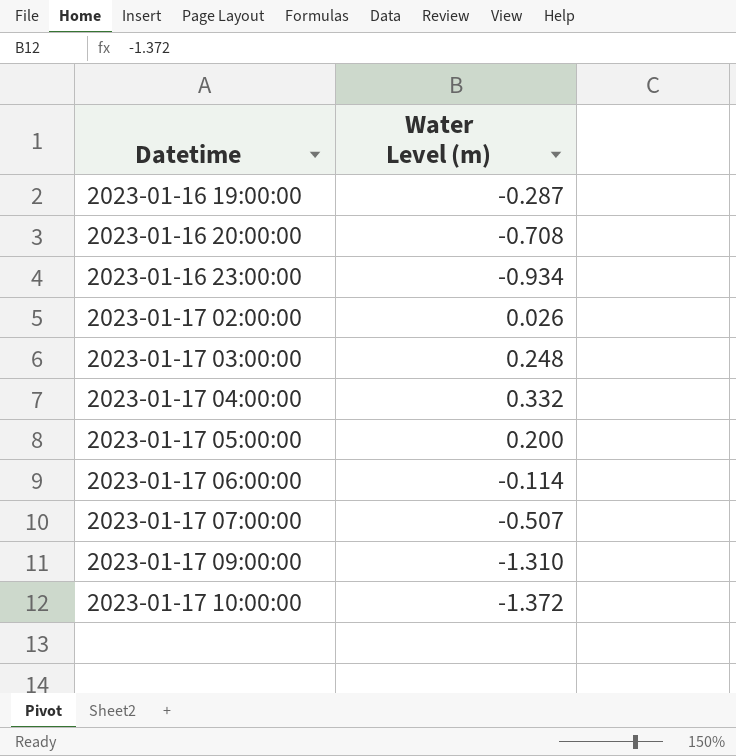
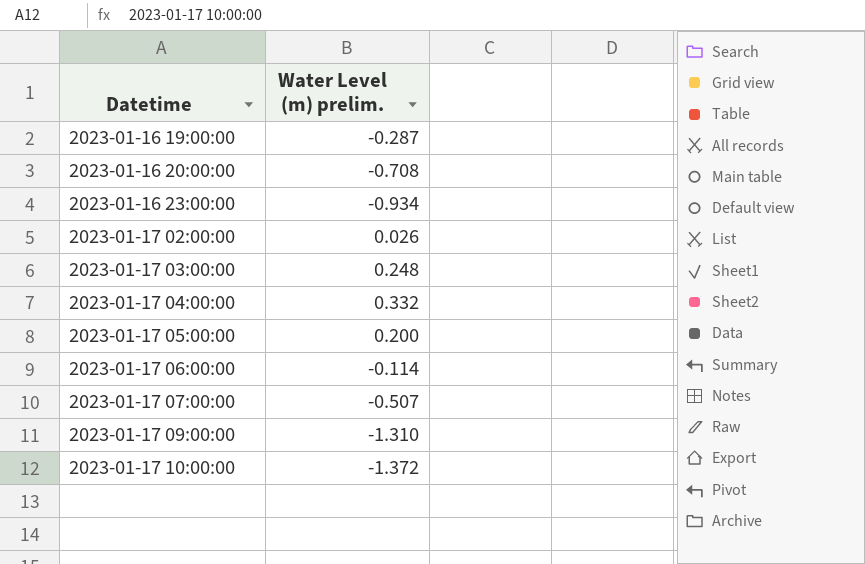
column name: Water Level (m) -> Water Level (m) prelim.

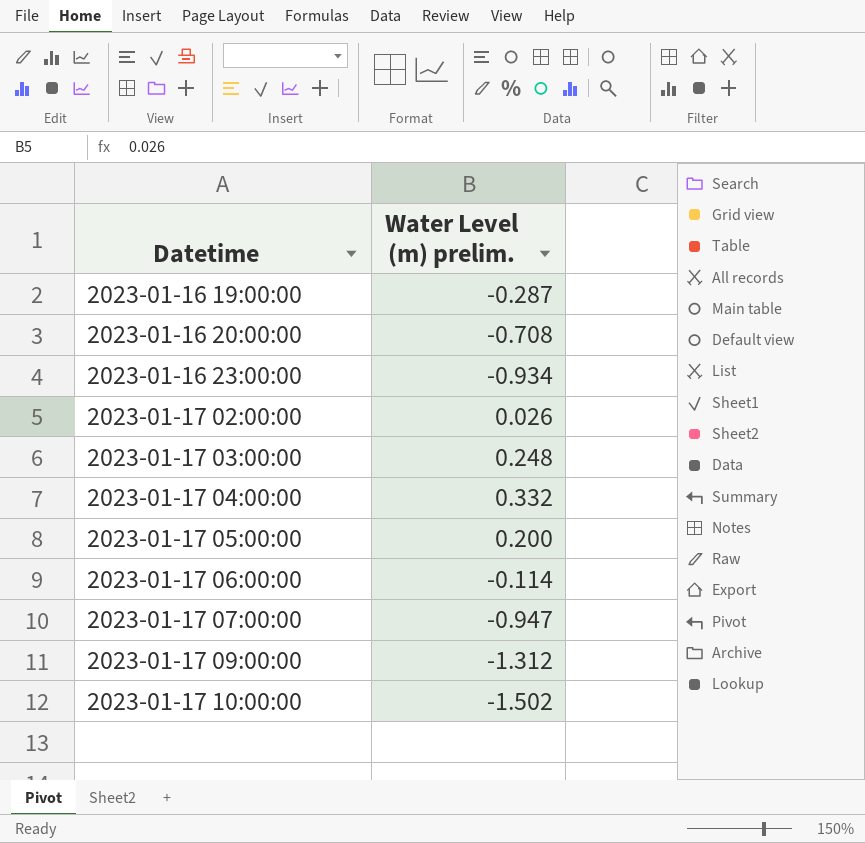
2023-01-17 07:00:00 | Water Level (m) prelim.: -0.507 -> -0.947
2023-01-17 09:00:00 | Water Level (m) prelim.: -1.310 -> -1.312
2023-01-17 10:00:00 | Water Level (m) prelim.: -1.372 -> -1.502

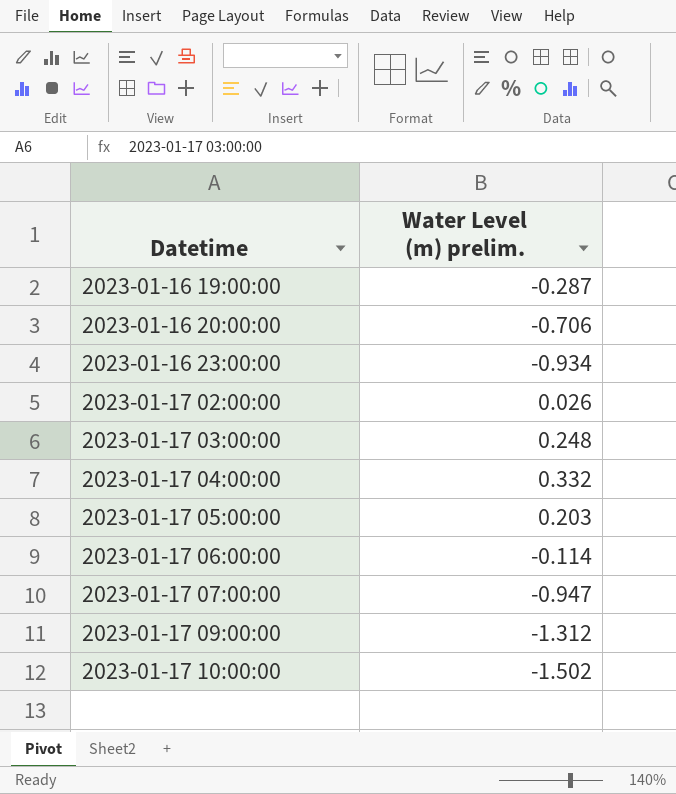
2023-01-16 20:00:00 | Water Level (m) prelim.: -0.708 -> -0.706
2023-01-17 05:00:00 | Water Level (m) prelim.: 0.200 -> 0.203

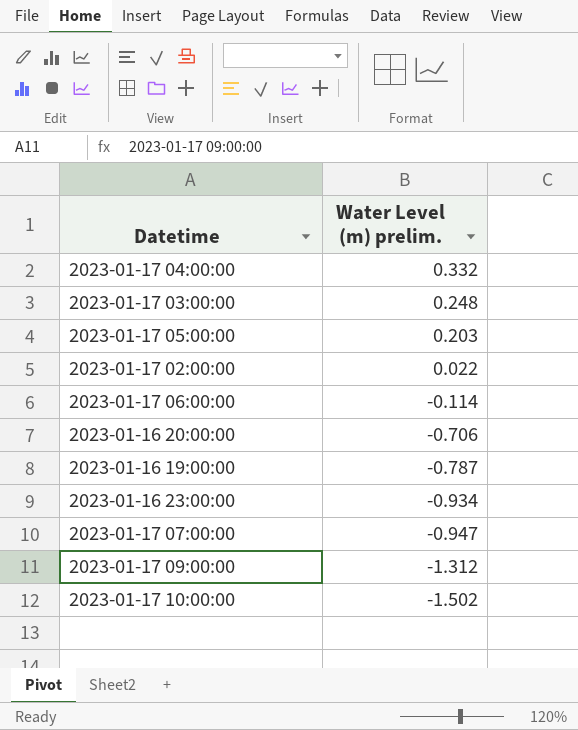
row order: Datetime ascending -> Water Level (m) prelim. descending
2023-01-17 02:00:00 | Water Level (m) prelim.: 0.026 -> 0.022
2023-01-16 19:00:00 | Water Level (m) prelim.: -0.287 -> -0.787

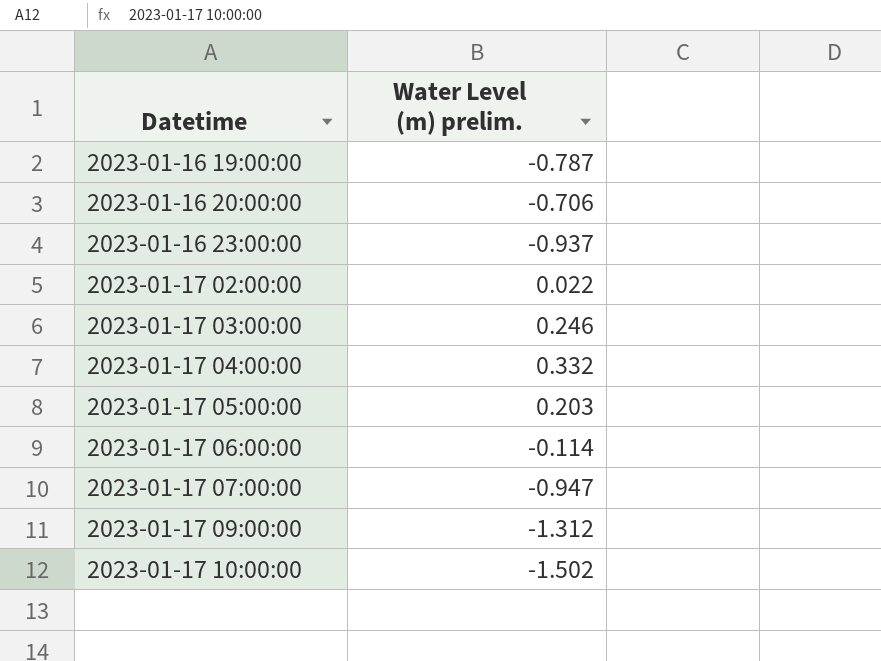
row order: Water Level (m) prelim. descending -> Datetime ascending
2023-01-16 23:00:00 | Water Level (m) prelim.: -0.934 -> -0.937
2023-01-17 03:00:00 | Water Level (m) prelim.: 0.248 -> 0.246

